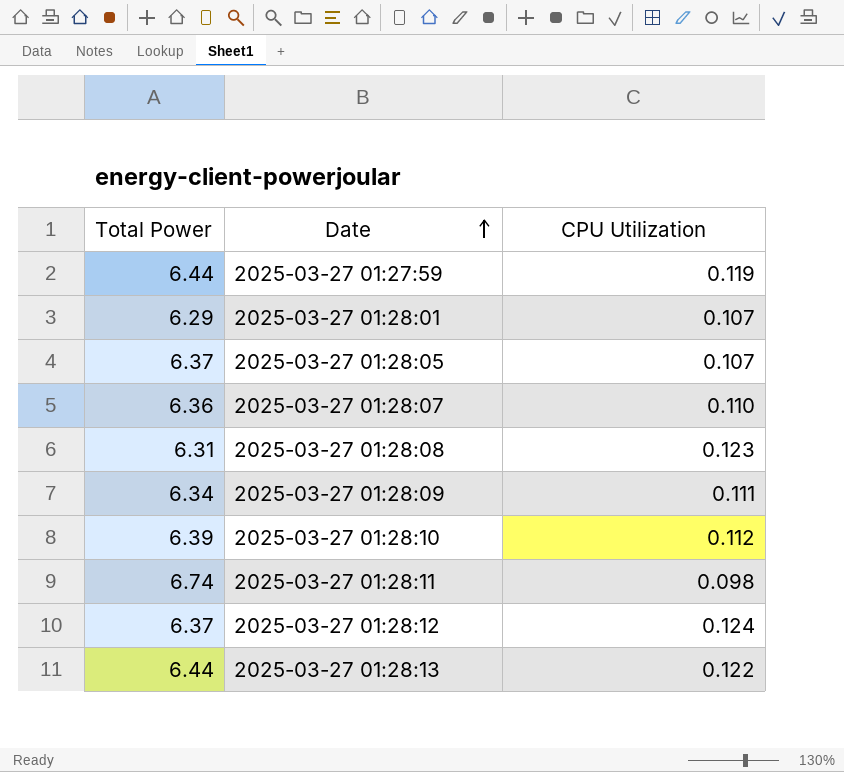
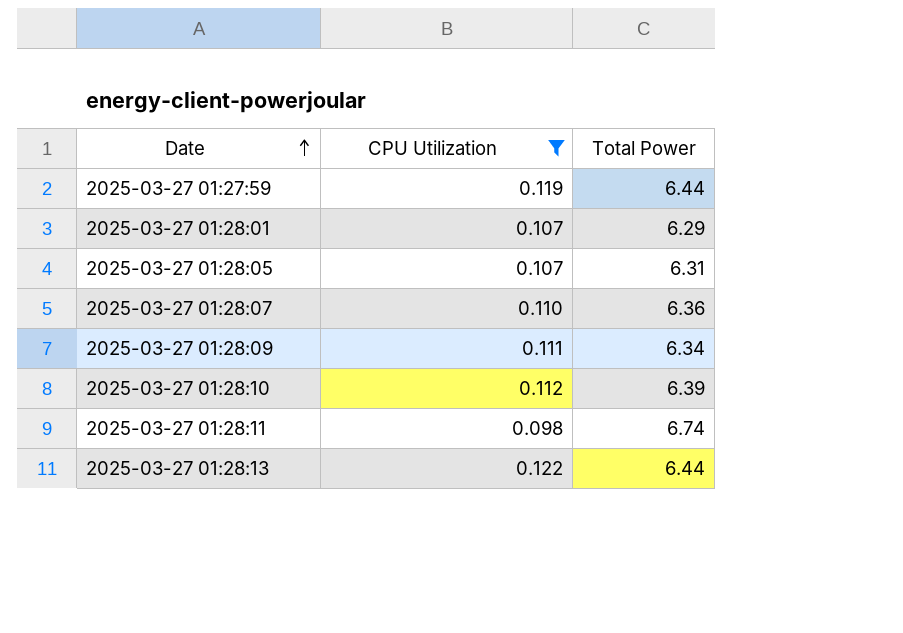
filter: none -> CPU Utilization <= 0.122
column Total Power | position: 1 -> 3
2025-03-27 01:28:05 | Total Power: 6.37 -> 6.31

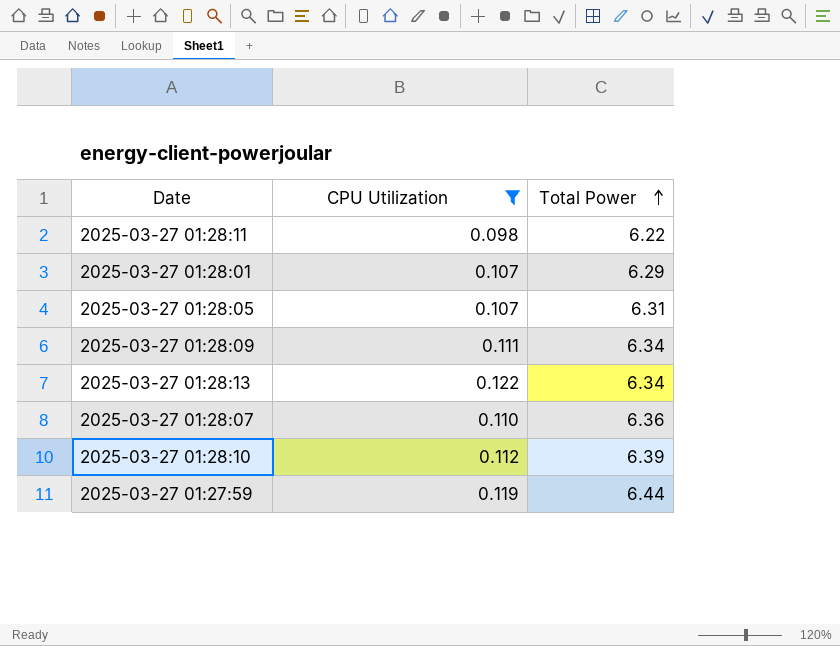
row order: Date ascending -> Total Power ascending
2025-03-27 01:28:11 | Total Power: 6.74 -> 6.22
2025-03-27 01:28:13 | Total Power: 6.44 -> 6.34

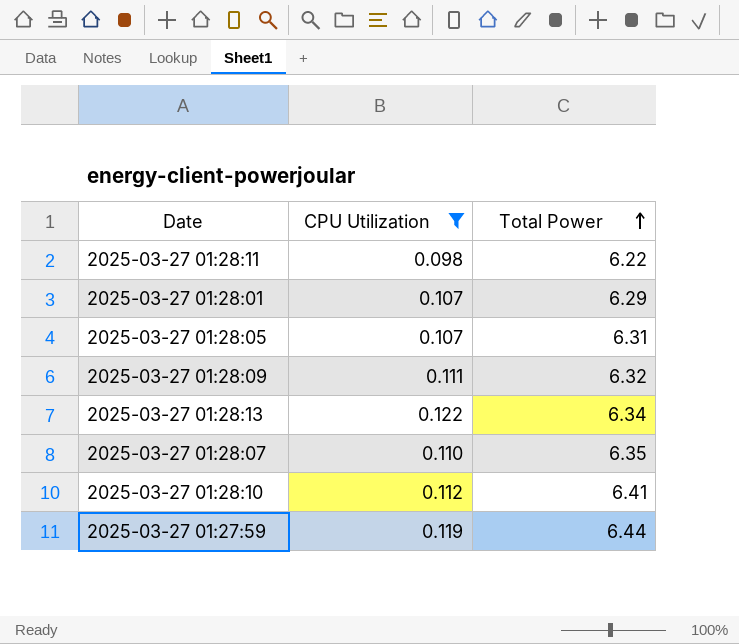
2025-03-27 01:28:09 | Total Power: 6.34 -> 6.32
2025-03-27 01:28:07 | Total Power: 6.36 -> 6.35
2025-03-27 01:28:10 | Total Power: 6.39 -> 6.41

